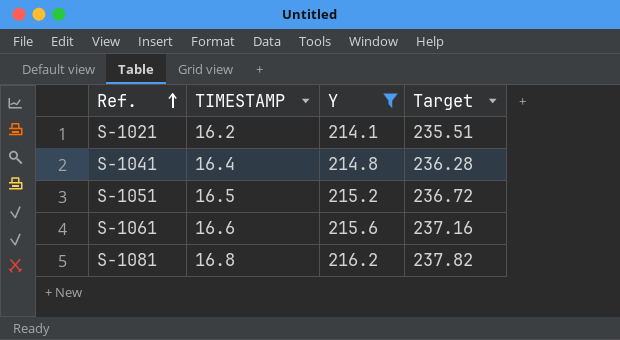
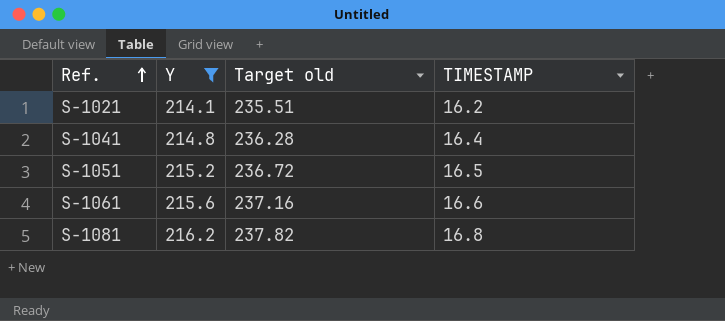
column name: Target -> Target old
column TIMESTAMP | position: 2 -> 4

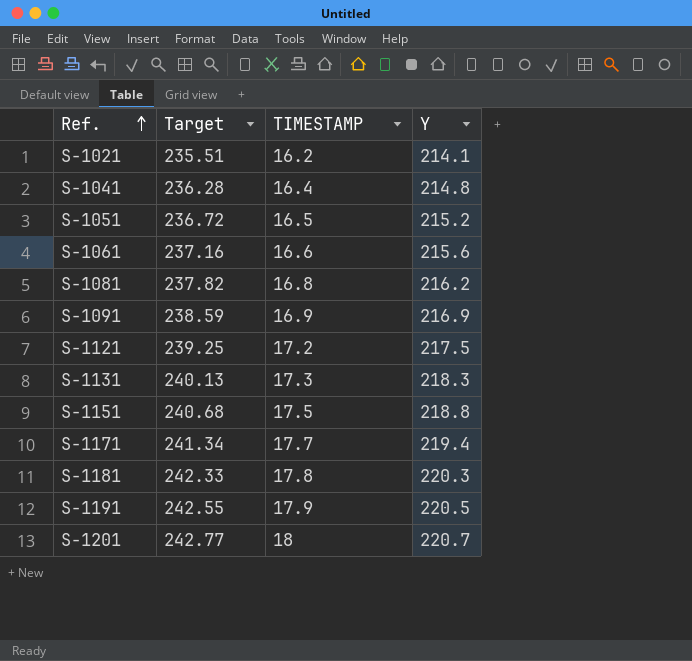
filter: Y <= 216.2 -> none
column name: Target old -> Target
column Y | position: 2 -> 4

